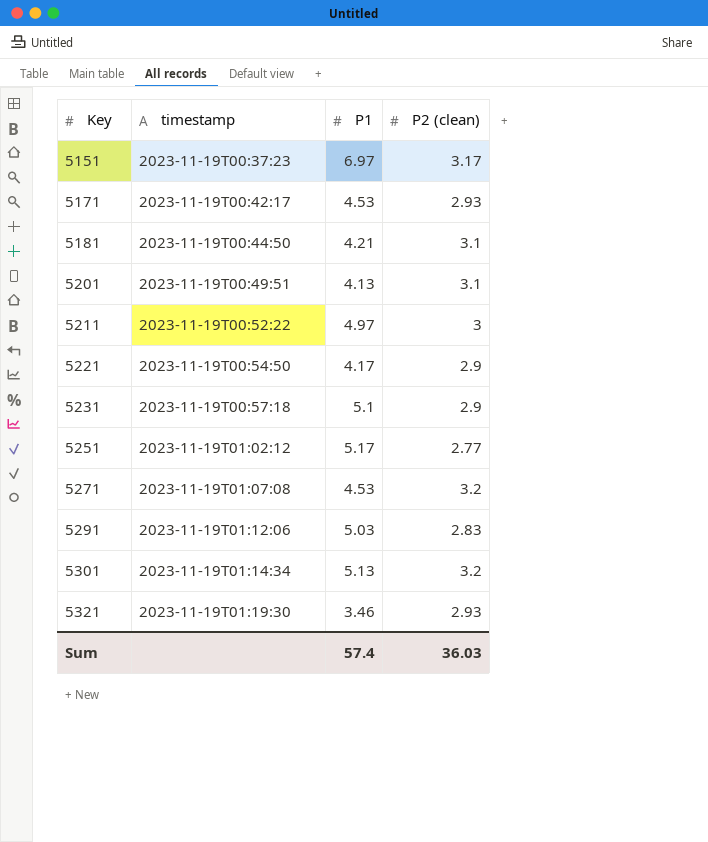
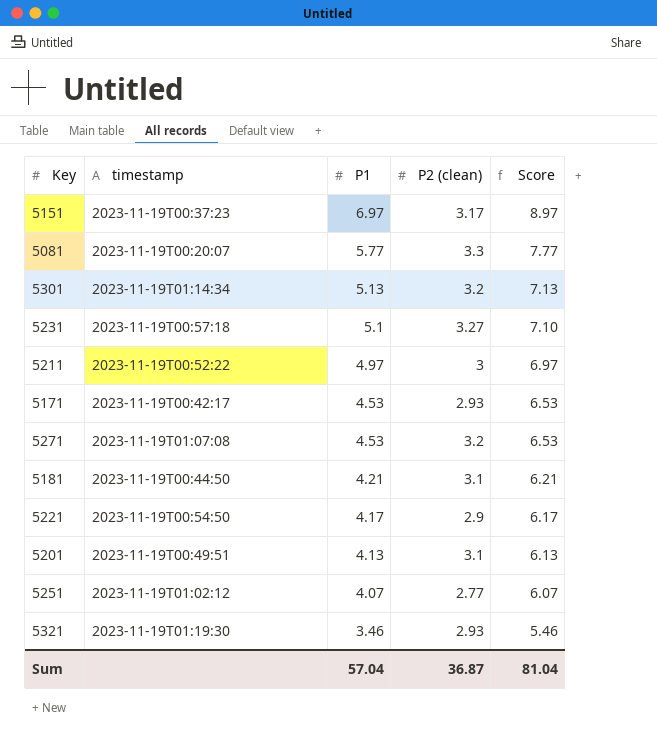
row order: Key ascending -> P1 descending
column Score | formula: none -> [P1] + 2
row 5291: 2023-11-19T01:12:06 | 5.03 | 2.83 -> none
row 5081: none -> 2023-11-19T00:20:07 | 5.77 | 3.3 | 7.77
5231 | P2 (clean): 2.9 -> 3.27
5251 | P1: 5.17 -> 4.07
Sum | P1: 57.4 -> 57.04
Sum | P2 (clean): 36.03 -> 36.87

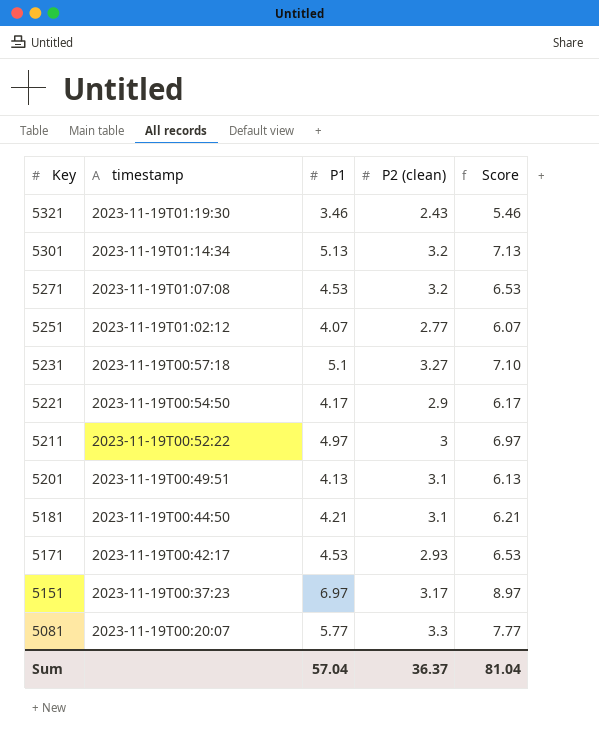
row order: P1 descending -> Key descending
5321 | P2 (clean): 2.93 -> 2.43
Sum | P2 (clean): 36.87 -> 36.37

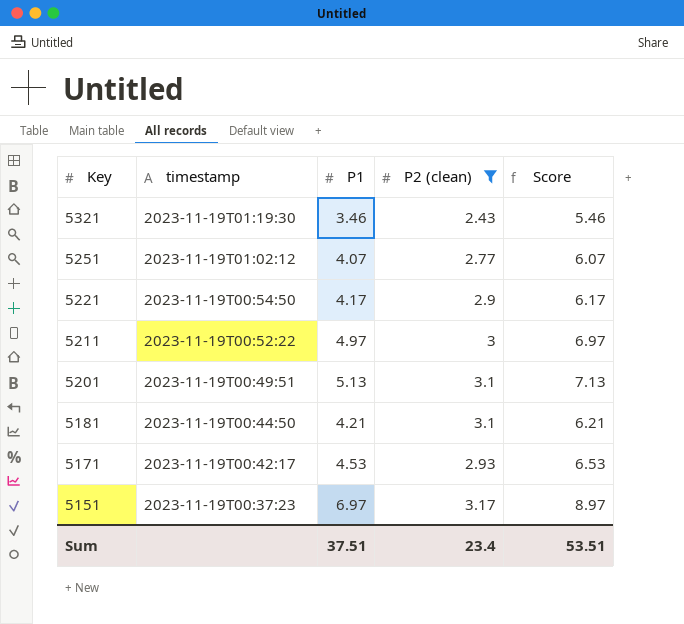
filter: none -> P2 (clean) <= 3.17
5201 | P1: 4.13 -> 5.13
5201 | Score: 6.13 -> 7.13
Sum | P1: 57.04 -> 37.51
Sum | P2 (clean): 36.37 -> 23.4
Sum | Score: 81.04 -> 53.51

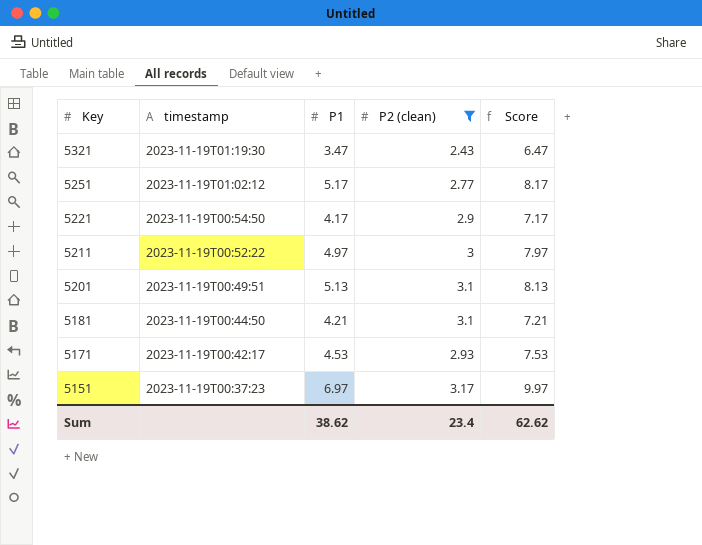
column Score | formula: [P1] + 2 -> [P1] + 3
5321 | P1: 3.46 -> 3.47
5251 | P1: 4.07 -> 5.17
Sum | P1: 37.51 -> 38.62
Sum | Score: 53.51 -> 62.62

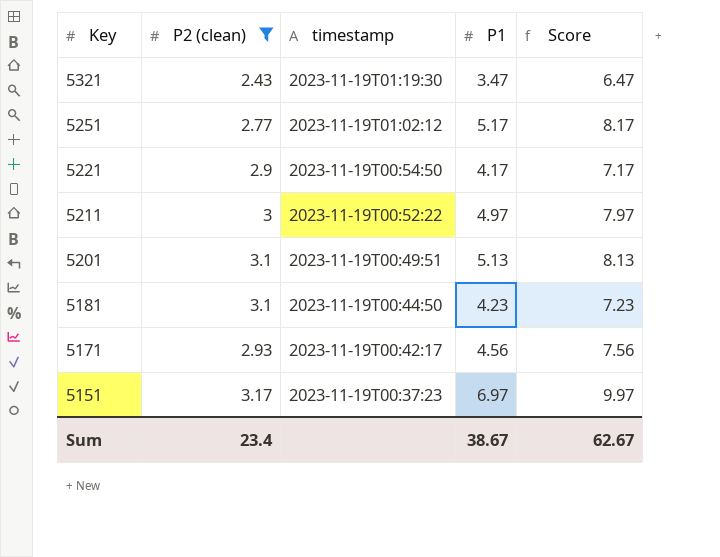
column P2 (clean) | position: 4 -> 2
5181 | P1: 4.21 -> 4.23
5181 | Score: 7.21 -> 7.23
5171 | P1: 4.53 -> 4.56
5171 | Score: 7.53 -> 7.56
Sum | P1: 38.62 -> 38.67
Sum | Score: 62.62 -> 62.67

